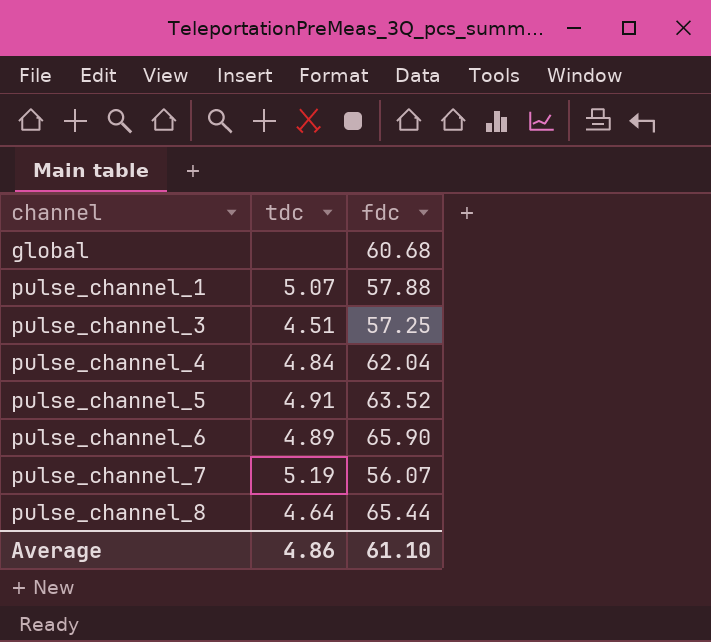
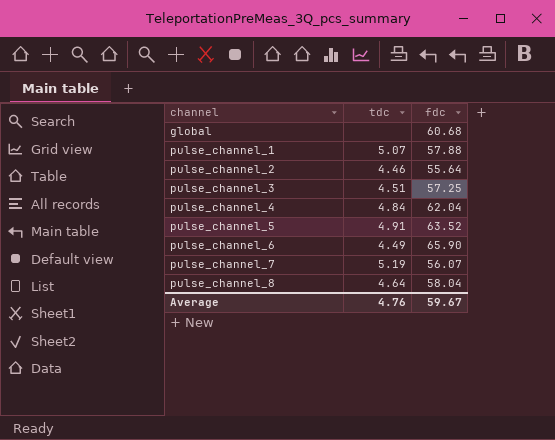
row pulse_channel_2: none -> 4.46 | 55.64
pulse_channel_6 | tdc: 4.89 -> 4.49
pulse_channel_8 | fdc: 65.44 -> 58.04
Average | tdc: 4.86 -> 4.76
Average | fdc: 61.10 -> 59.67

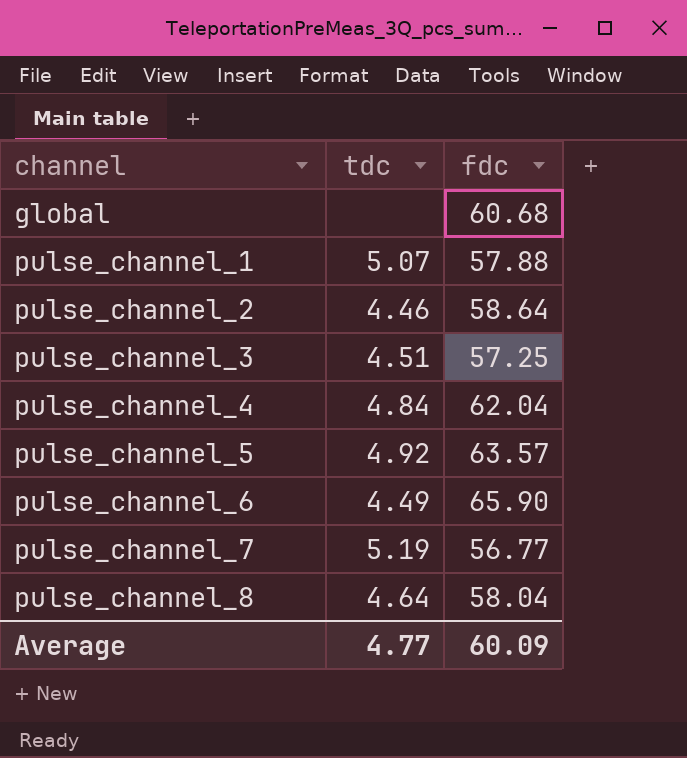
pulse_channel_2 | fdc: 55.64 -> 58.64
pulse_channel_5 | tdc: 4.91 -> 4.92
pulse_channel_5 | fdc: 63.52 -> 63.57
pulse_channel_7 | fdc: 56.07 -> 56.77
Average | tdc: 4.76 -> 4.77
Average | fdc: 59.67 -> 60.09

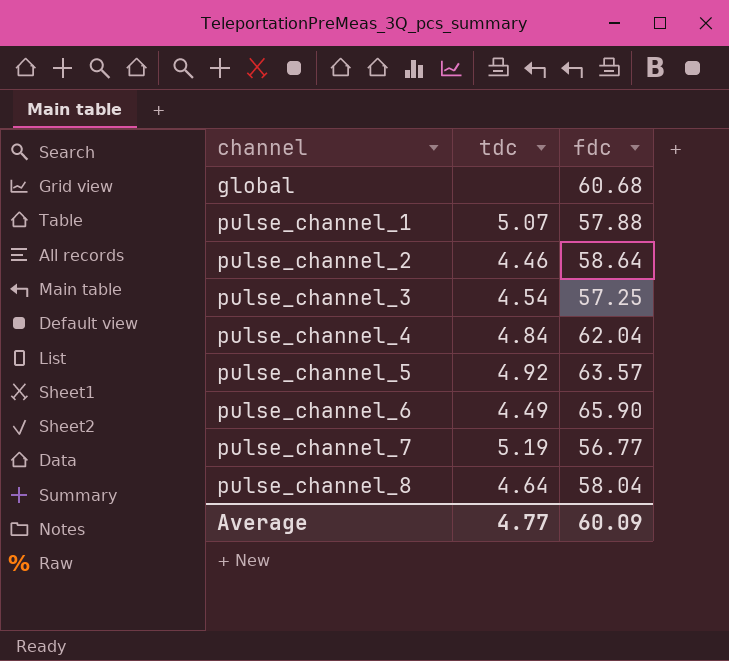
pulse_channel_3 | tdc: 4.51 -> 4.54

